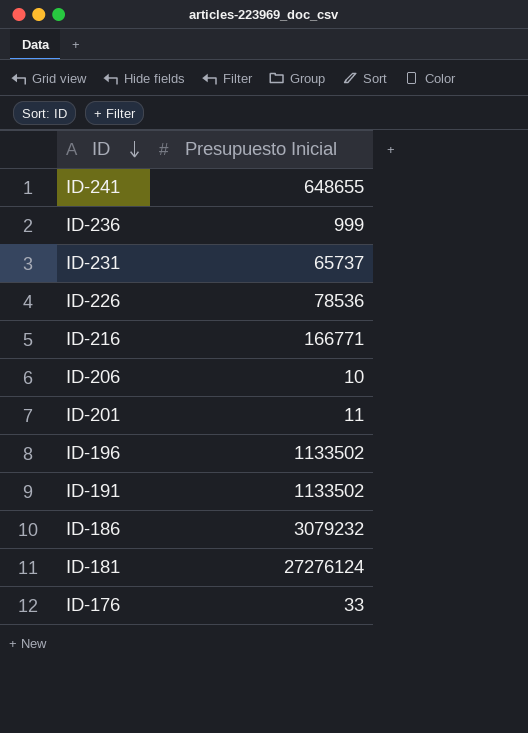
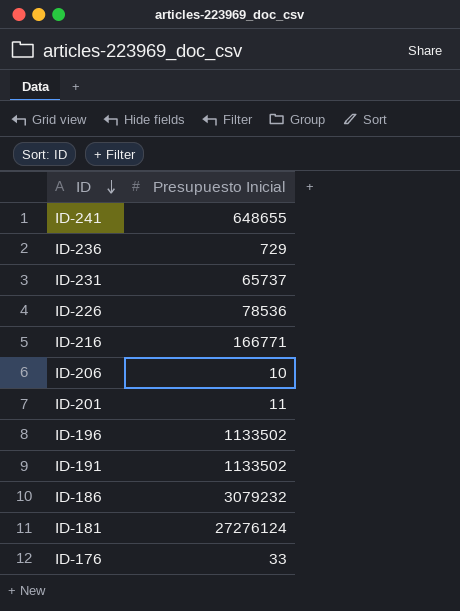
ID-236 | Presupuesto Inicial: 999 -> 729

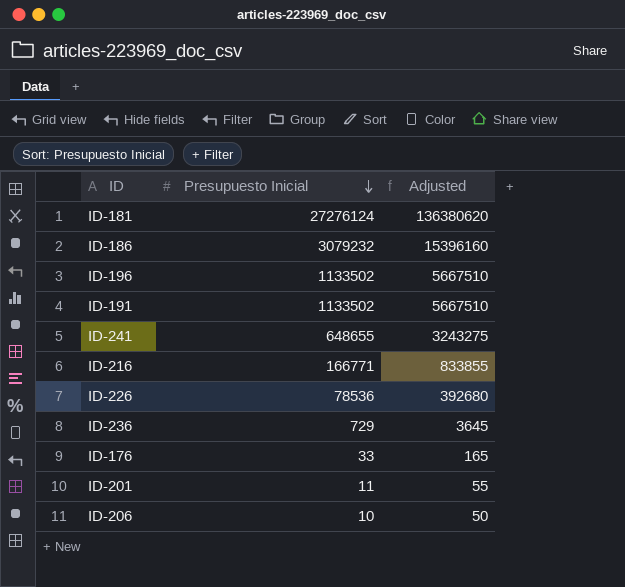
row order: ID descending -> Presupuesto Inicial descending
column Adjusted | formula: none -> [Presupuesto Inicial] * 5
row ID-231: 65737 -> none

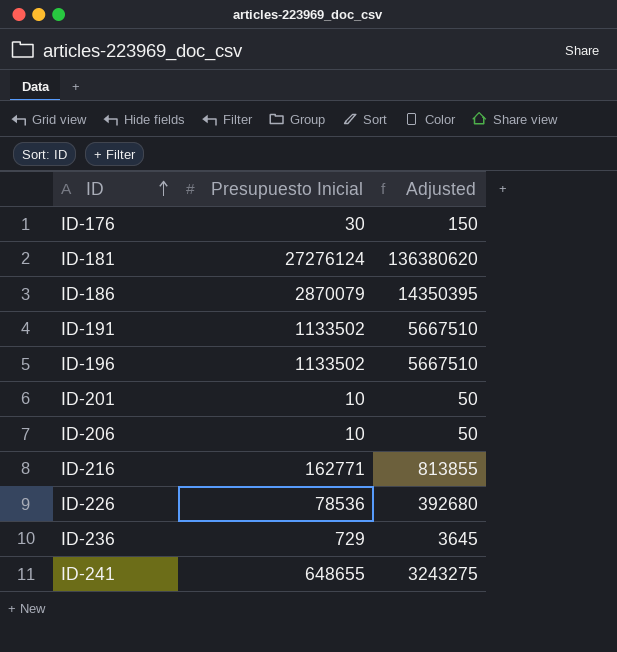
row order: Presupuesto Inicial descending -> ID ascending
ID-176 | Presupuesto Inicial: 33 -> 30
ID-176 | Adjusted: 165 -> 150
ID-186 | Presupuesto Inicial: 3079232 -> 2870079
ID-186 | Adjusted: 15396160 -> 14350395
ID-201 | Presupuesto Inicial: 11 -> 10
ID-201 | Adjusted: 55 -> 50
ID-216 | Presupuesto Inicial: 166771 -> 162771
ID-216 | Adjusted: 833855 -> 813855

